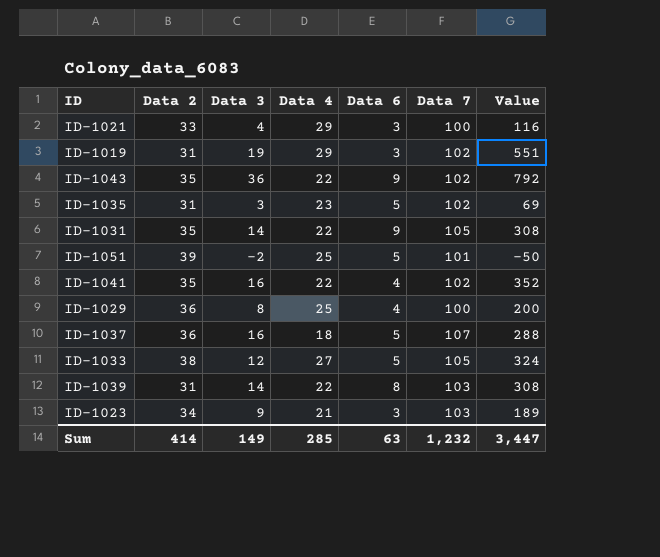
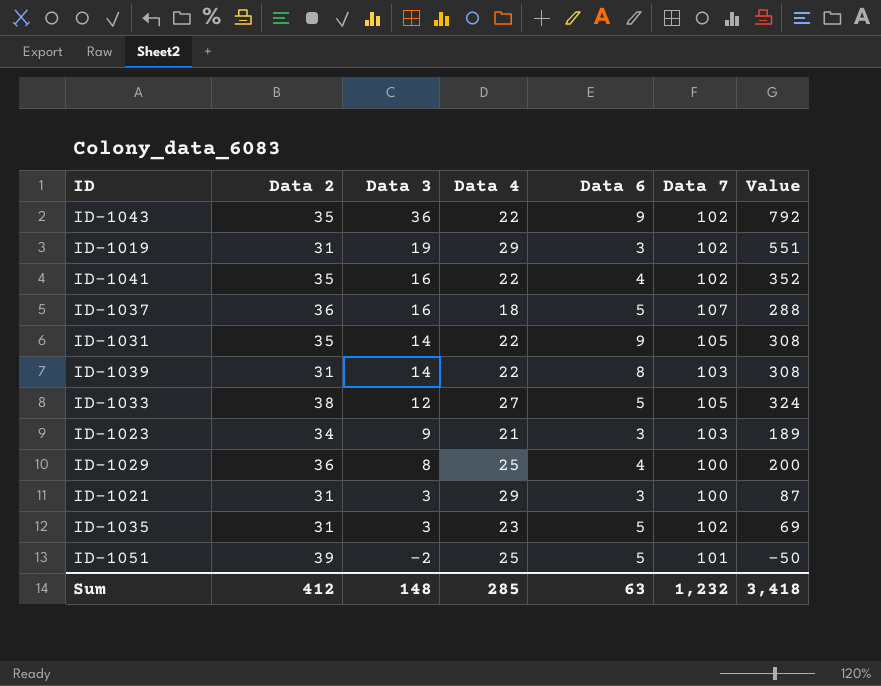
row order: none -> Data 3 descending
ID-1021 | Data 2: 33 -> 31
ID-1021 | Data 3: 4 -> 3
ID-1021 | Value: 116 -> 87
Sum | Data 2: 414 -> 412
Sum | Data 3: 149 -> 148
Sum | Value: 3,447 -> 3,418

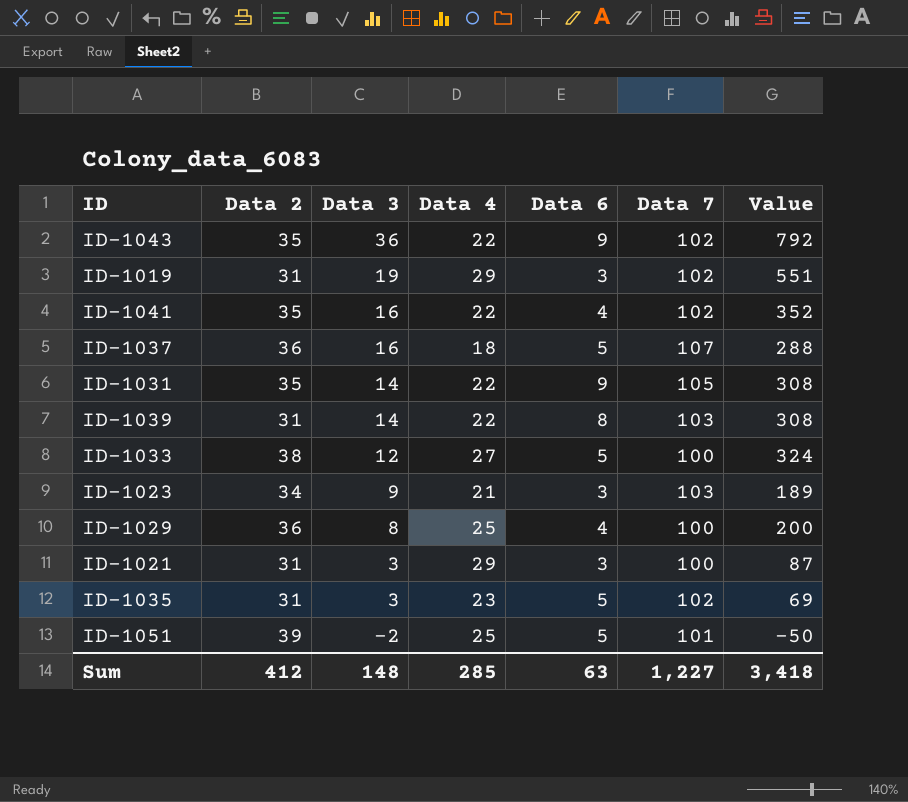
ID-1033 | Data 7: 105 -> 100
Sum | Data 7: 1,232 -> 1,227

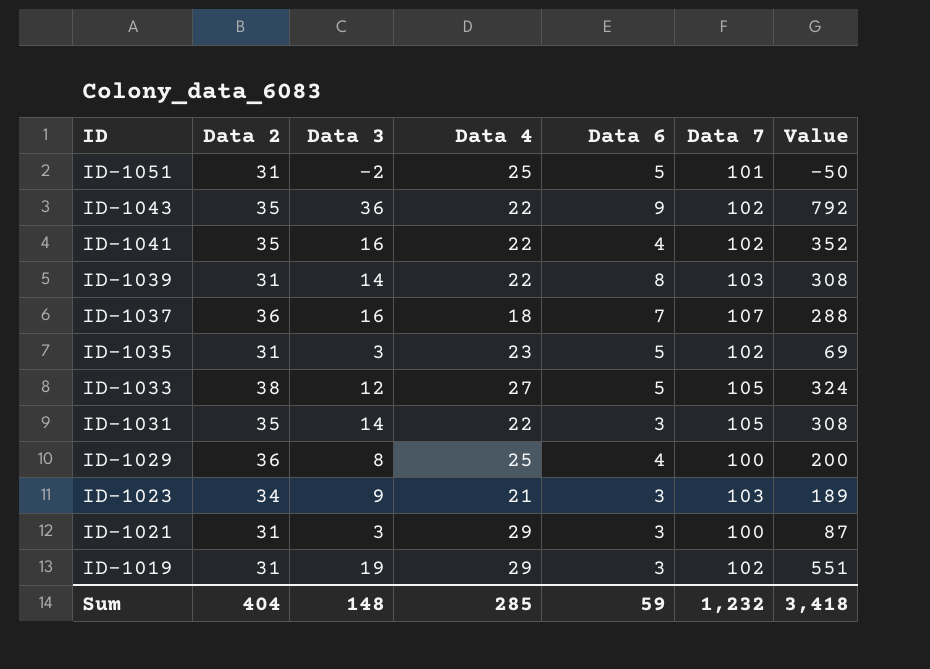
row order: Data 3 descending -> ID descending
ID-1051 | Data 2: 39 -> 31
ID-1037 | Data 6: 5 -> 7
ID-1033 | Data 7: 100 -> 105
ID-1031 | Data 6: 9 -> 3
Sum | Data 2: 412 -> 404
Sum | Data 6: 63 -> 59
Sum | Data 7: 1,227 -> 1,232

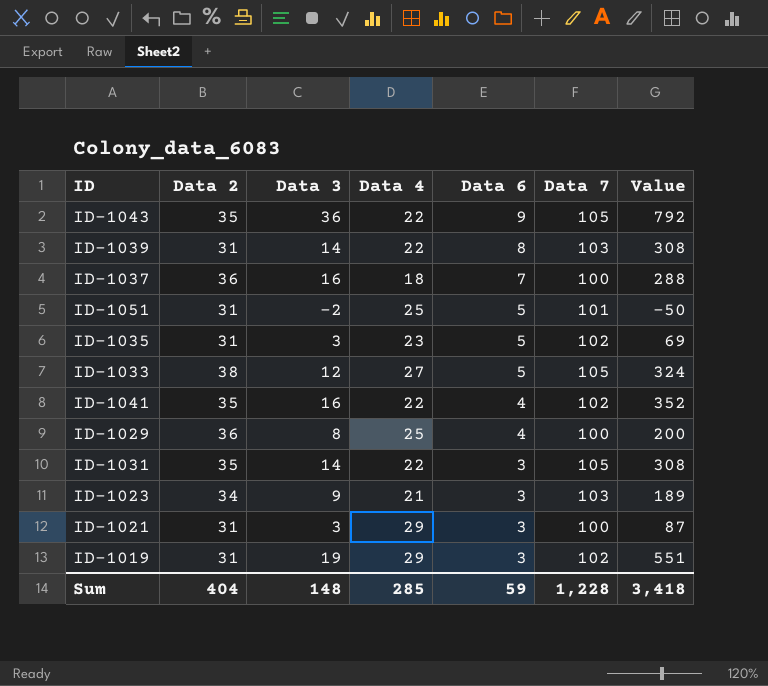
row order: ID descending -> Data 6 descending
ID-1043 | Data 7: 102 -> 105
ID-1037 | Data 7: 107 -> 100
Sum | Data 7: 1,232 -> 1,228

